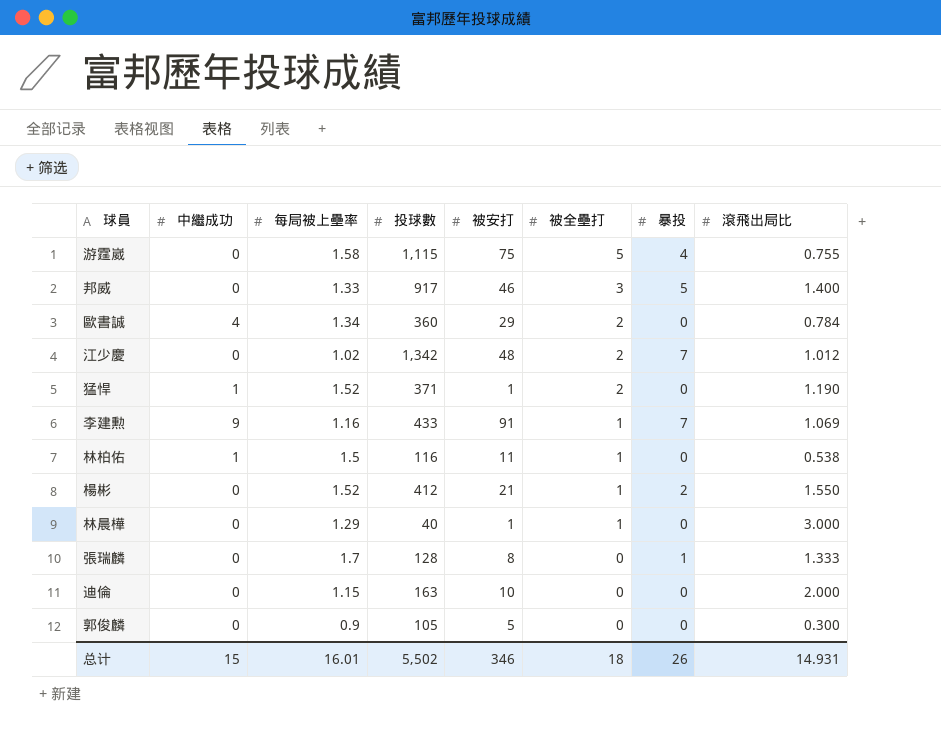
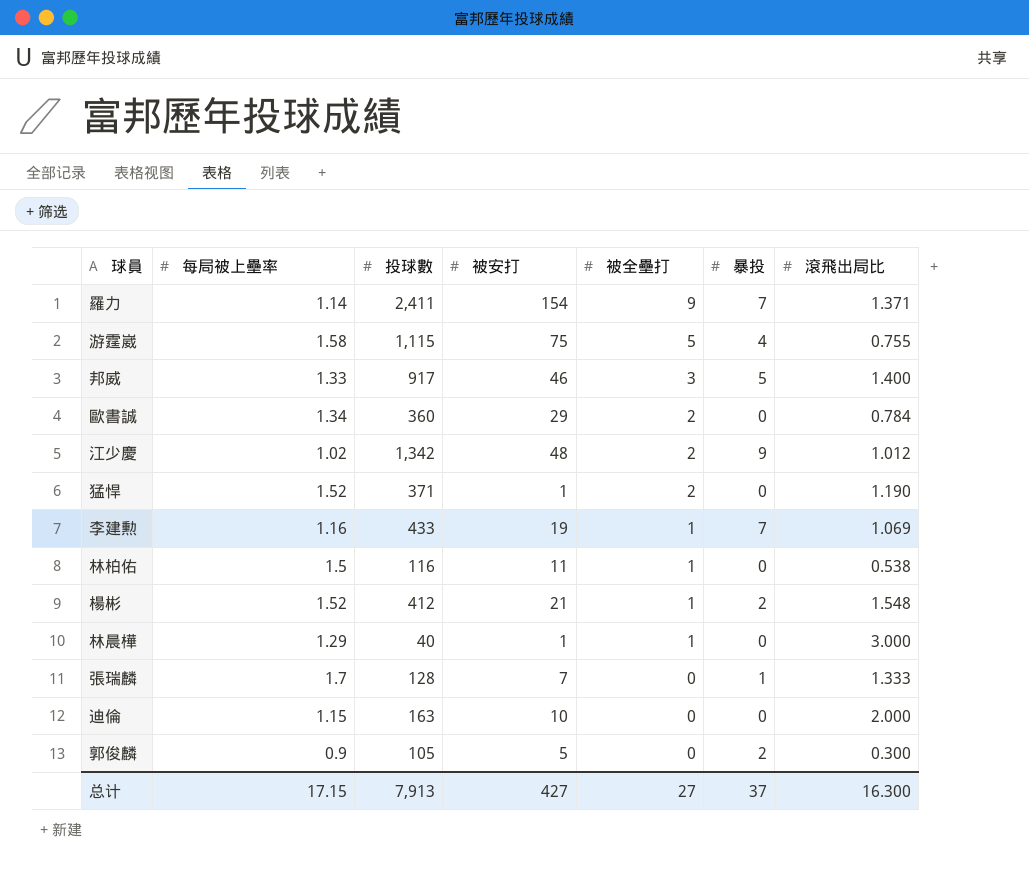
column 中繼成功 | position: 2 -> none
row 羅力: none -> 1.14 | 2,411 | 154 | 9 | 7 | 1.371
江少慶 | 暴投: 7 -> 9
李建勲 | 被安打: 91 -> 19
楊彬 | 滾飛出局比: 1.550 -> 1.548
張瑞麟 | 被安打: 8 -> 7
郭俊麟 | 暴投: 0 -> 2
总计 | 每局被上壘率: 16.01 -> 17.15
总计 | 投球數: 5,502 -> 7,913
总计 | 被安打: 346 -> 427
总计 | 被全壘打: 18 -> 27
总计 | 暴投: 26 -> 37
总计 | 滾飛出局比: 14.931 -> 16.300

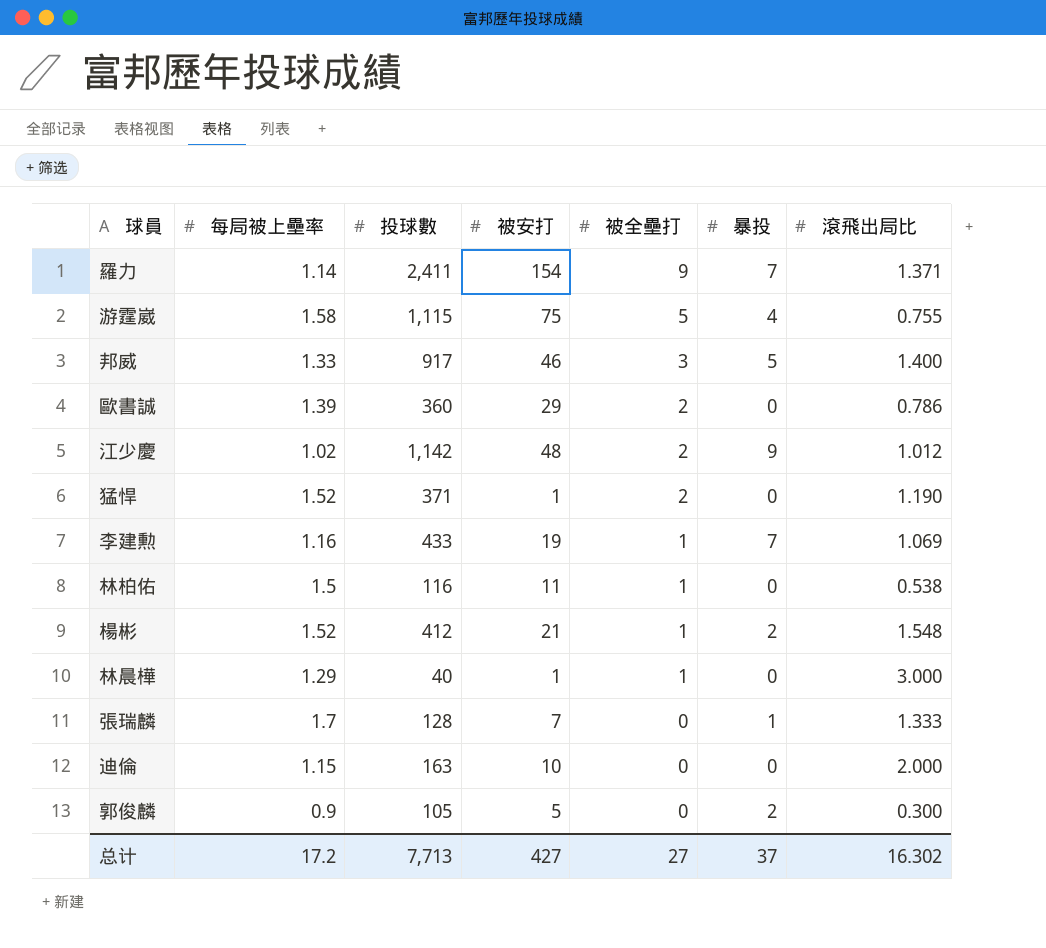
歐書誠 | 每局被上壘率: 1.34 -> 1.39
歐書誠 | 滾飛出局比: 0.784 -> 0.786
江少慶 | 投球數: 1,342 -> 1,142
总计 | 每局被上壘率: 17.15 -> 17.2
总计 | 投球數: 7,913 -> 7,713
总计 | 滾飛出局比: 16.300 -> 16.302

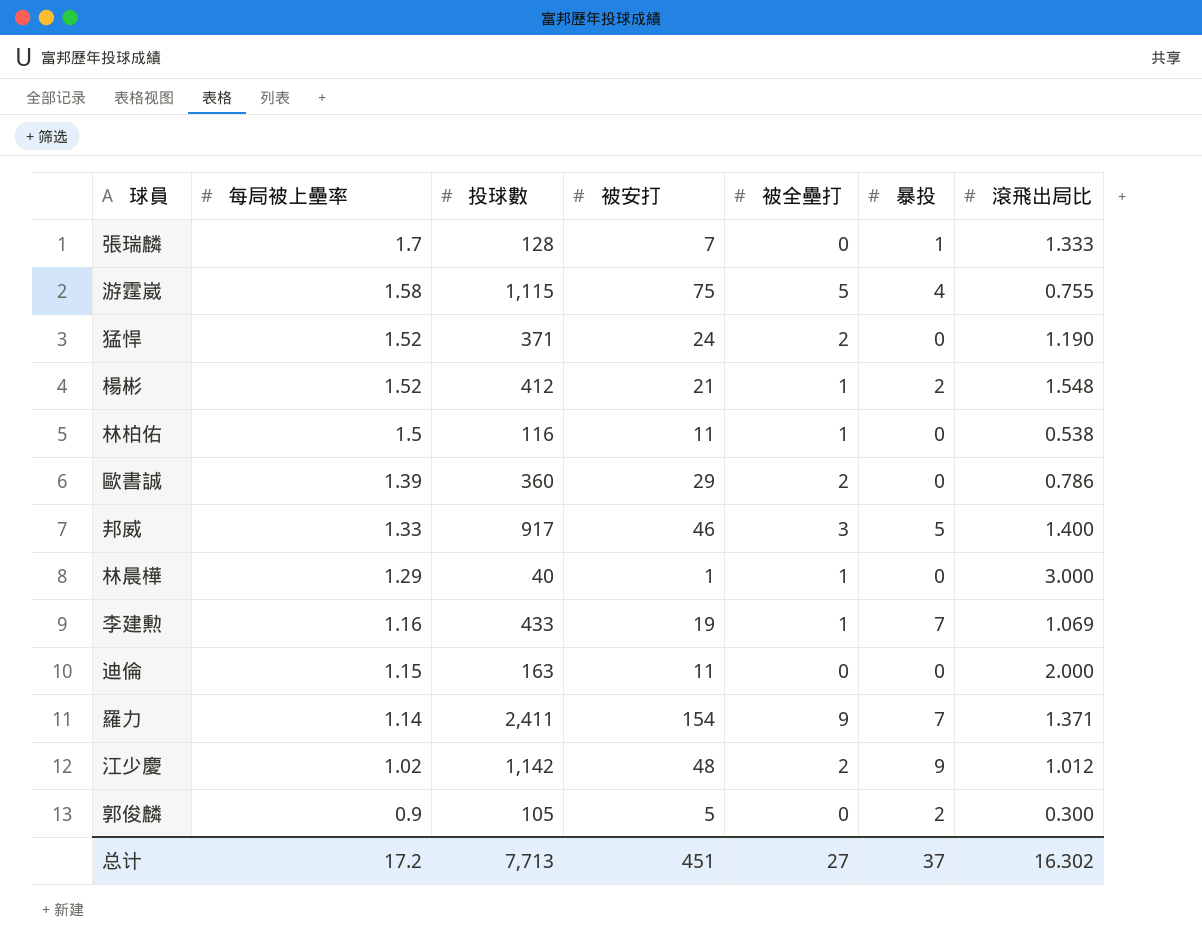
row order: 被全壘打 descending -> 每局被上壘率 descending
猛悍 | 被安打: 1 -> 24
迪倫 | 被安打: 10 -> 11
总计 | 被安打: 427 -> 451

